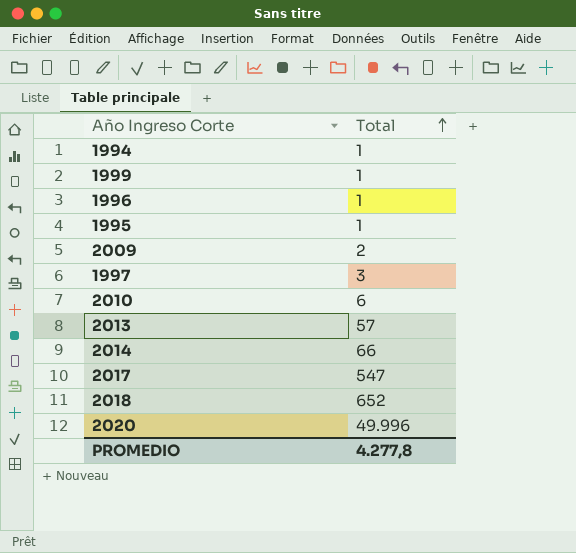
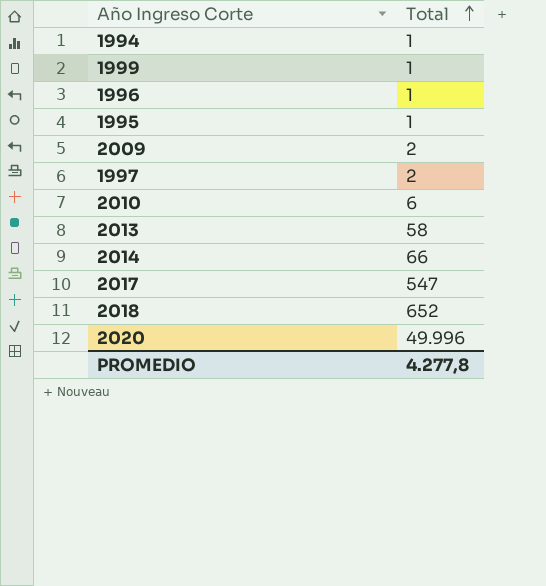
1997 | Total: 3 -> 2
2013 | Total: 57 -> 58

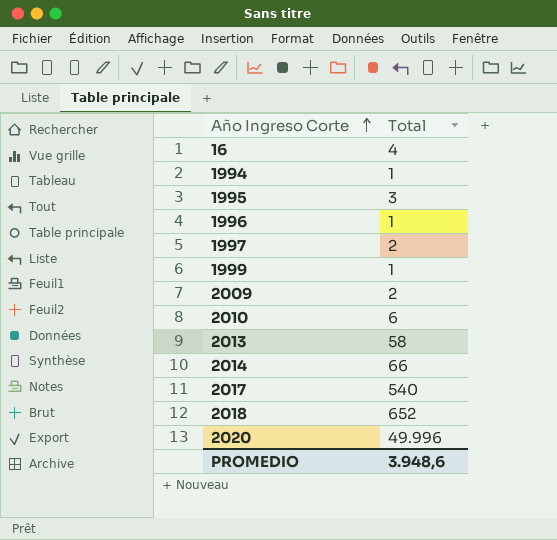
row order: Total ascending -> Año Ingreso Corte ascending
row 16: none -> 4
1995 | Total: 1 -> 3
2017 | Total: 547 -> 540
PROMEDIO | Total: 4.277,8 -> 3.948,6

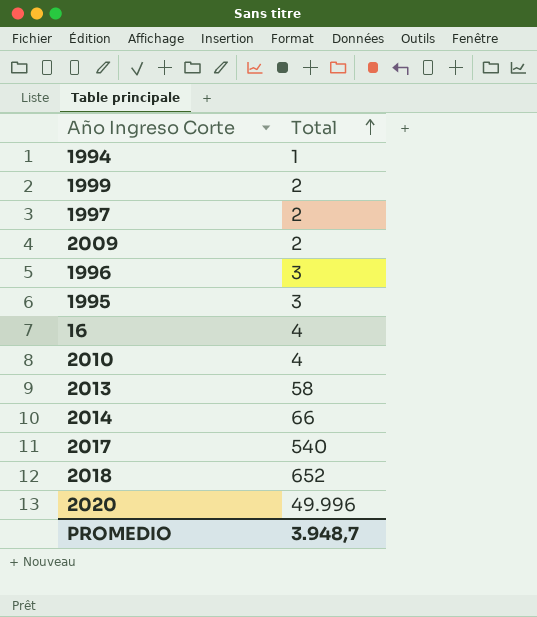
row order: Año Ingreso Corte ascending -> Total ascending
1999 | Total: 1 -> 2
1996 | Total: 1 -> 3
2010 | Total: 6 -> 4
PROMEDIO | Total: 3.948,6 -> 3.948,7

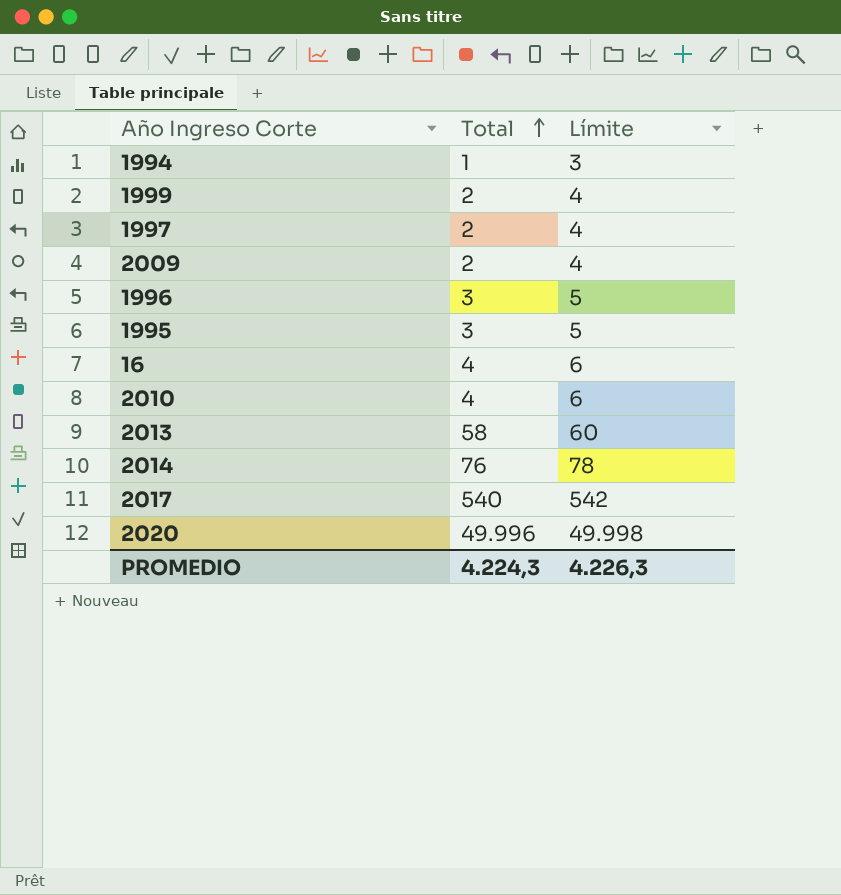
column Límite | formula: none -> [Total] + 2
row 2018: 652 -> none
2014 | Total: 66 -> 76
PROMEDIO | Total: 3.948,7 -> 4.224,3

